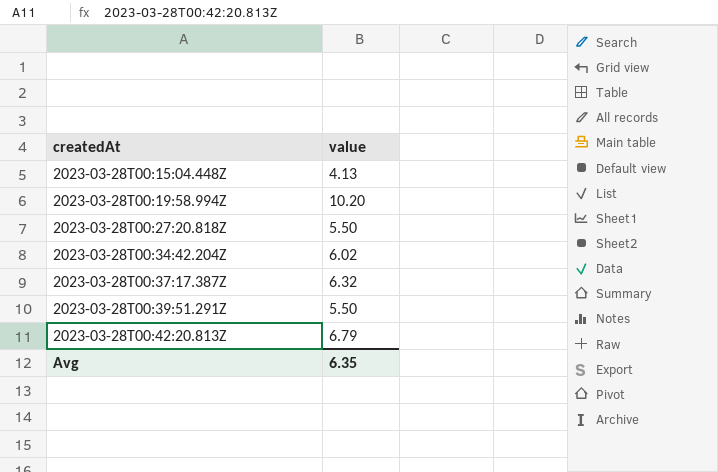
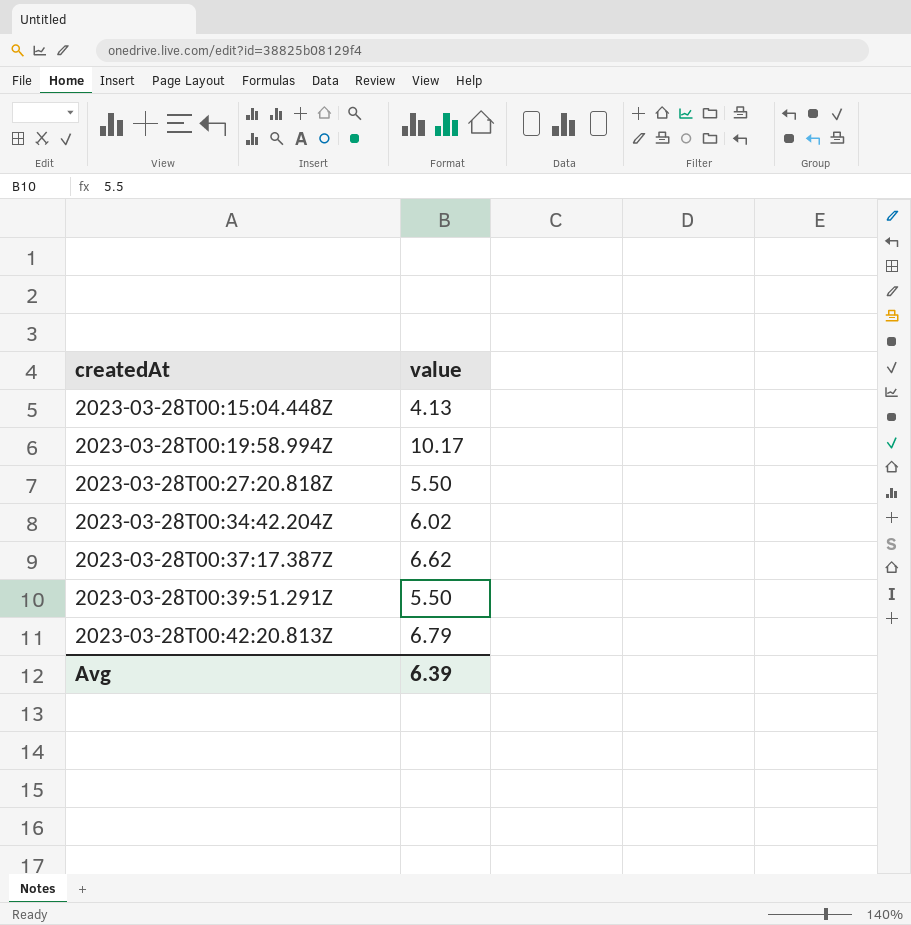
2023-03-28T00:19:58.994Z | value: 10.20 -> 10.17
2023-03-28T00:37:17.387Z | value: 6.32 -> 6.62
Avg | value: 6.35 -> 6.39

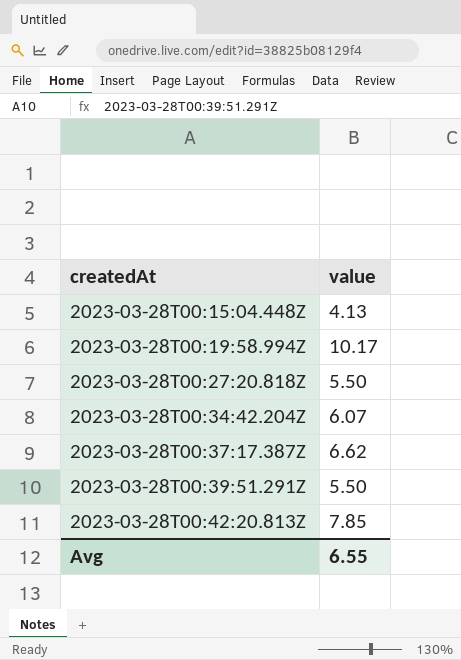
2023-03-28T00:34:42.204Z | value: 6.02 -> 6.07
2023-03-28T00:42:20.813Z | value: 6.79 -> 7.85
Avg | value: 6.39 -> 6.55

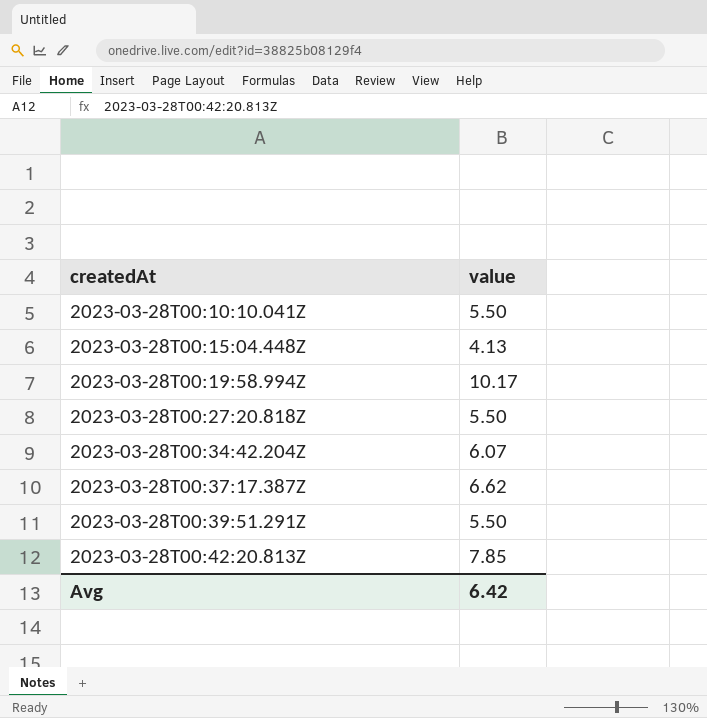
row 2023-03-28T00:10:10.041Z: none -> 5.50
Avg | value: 6.55 -> 6.42

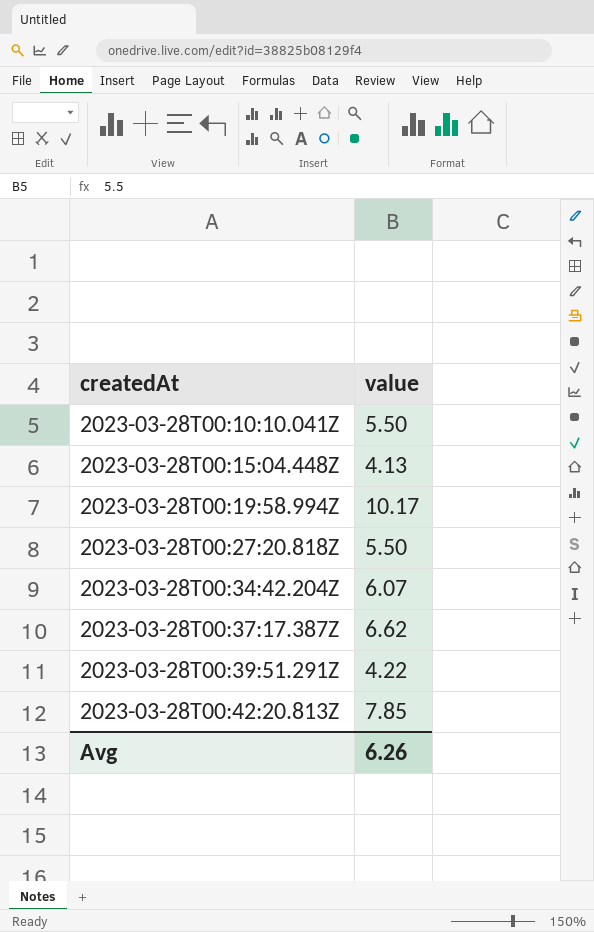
2023-03-28T00:39:51.291Z | value: 5.50 -> 4.22
Avg | value: 6.42 -> 6.26

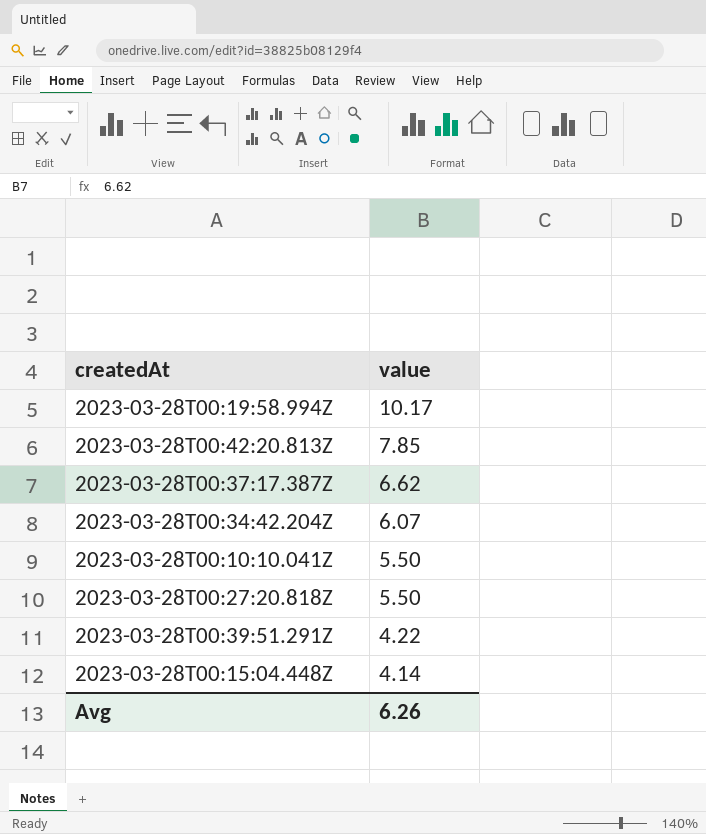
row order: createdAt ascending -> value descending
2023-03-28T00:15:04.448Z | value: 4.13 -> 4.14

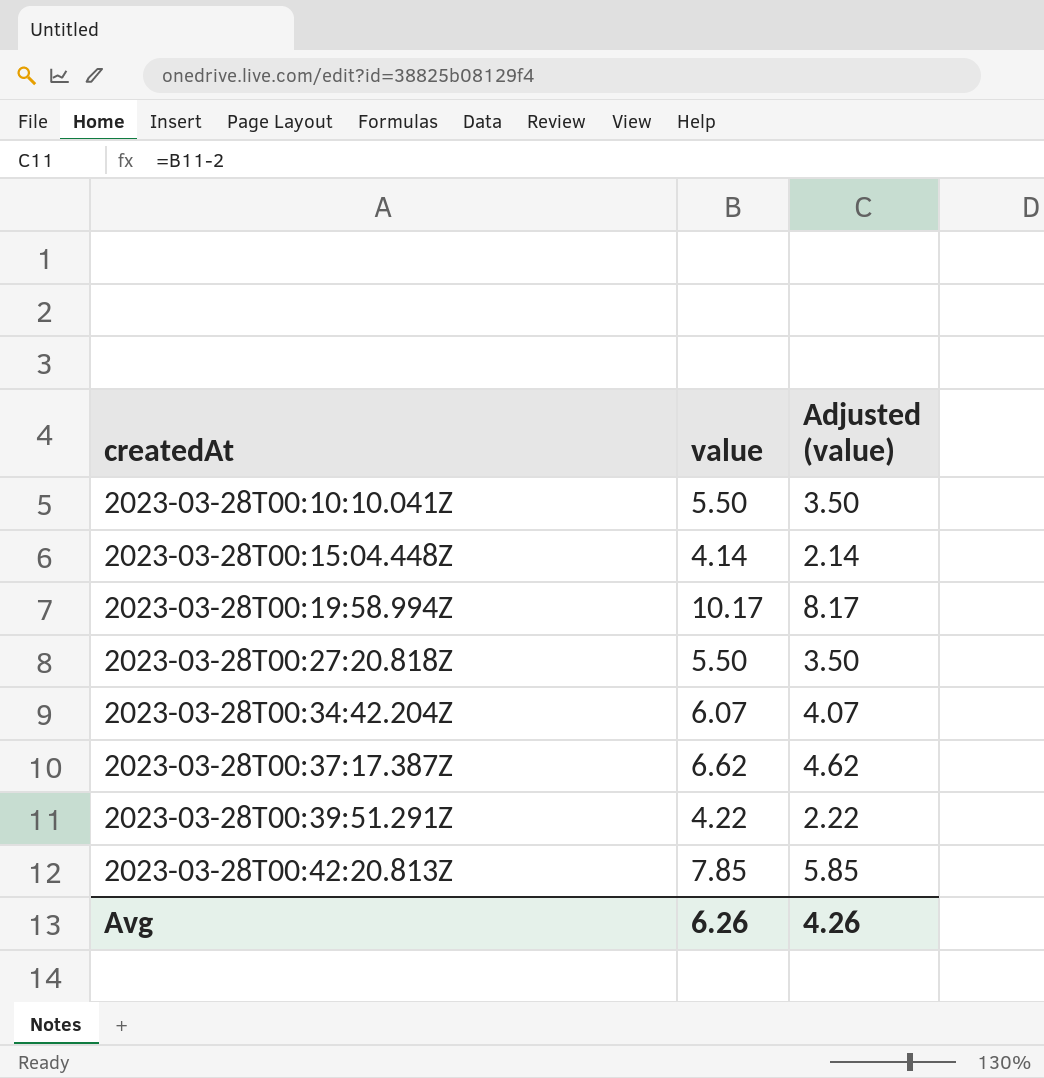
row order: value descending -> createdAt ascending
column Adjusted (value) | formula: none -> [value] - 2

